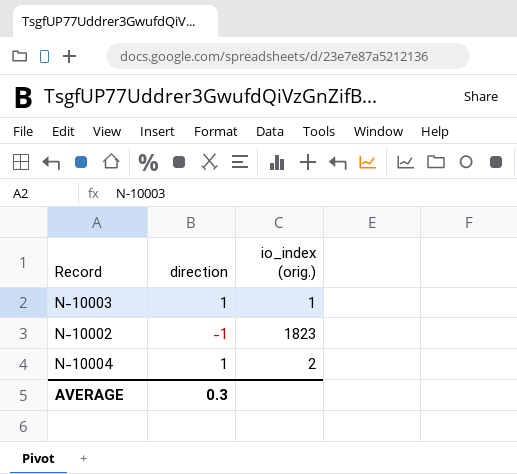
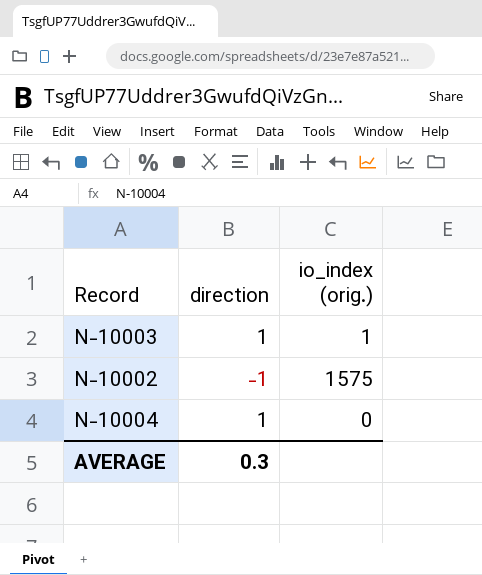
N-10002 | io_index (orig.): 1823 -> 1575
N-10004 | io_index (orig.): 2 -> 0

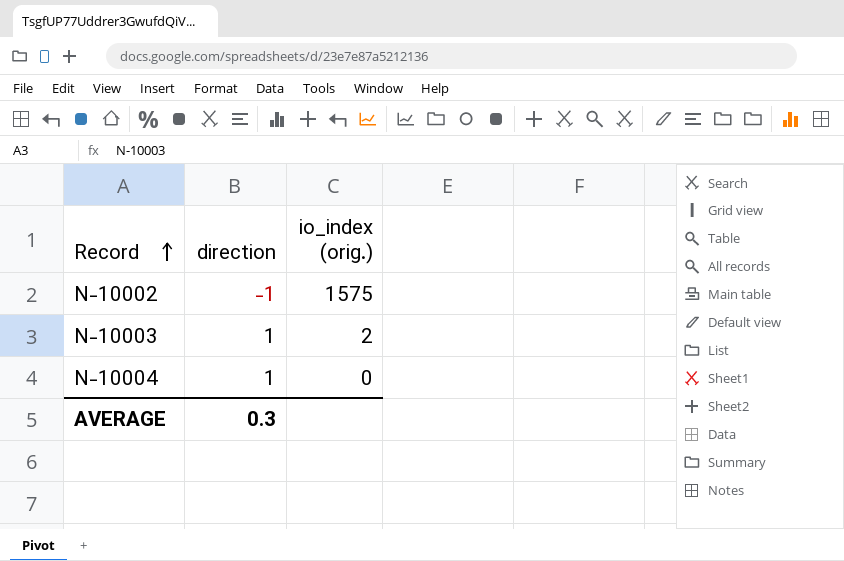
row order: none -> Record ascending
N-10003 | io_index (orig.): 1 -> 2

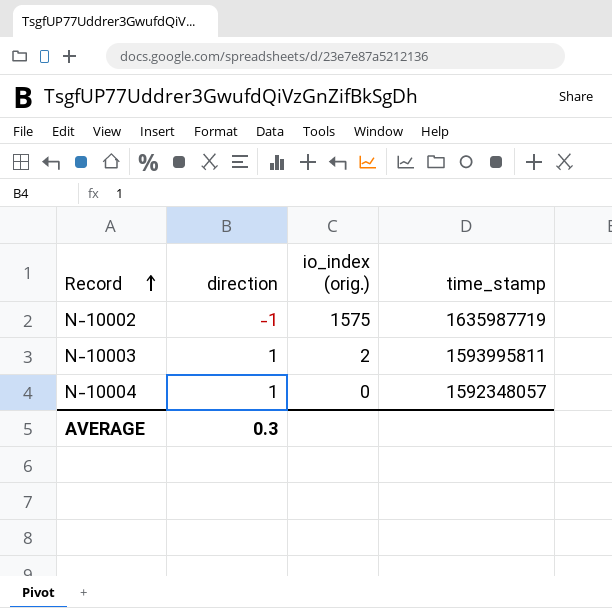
column time_stamp | position: none -> 4

